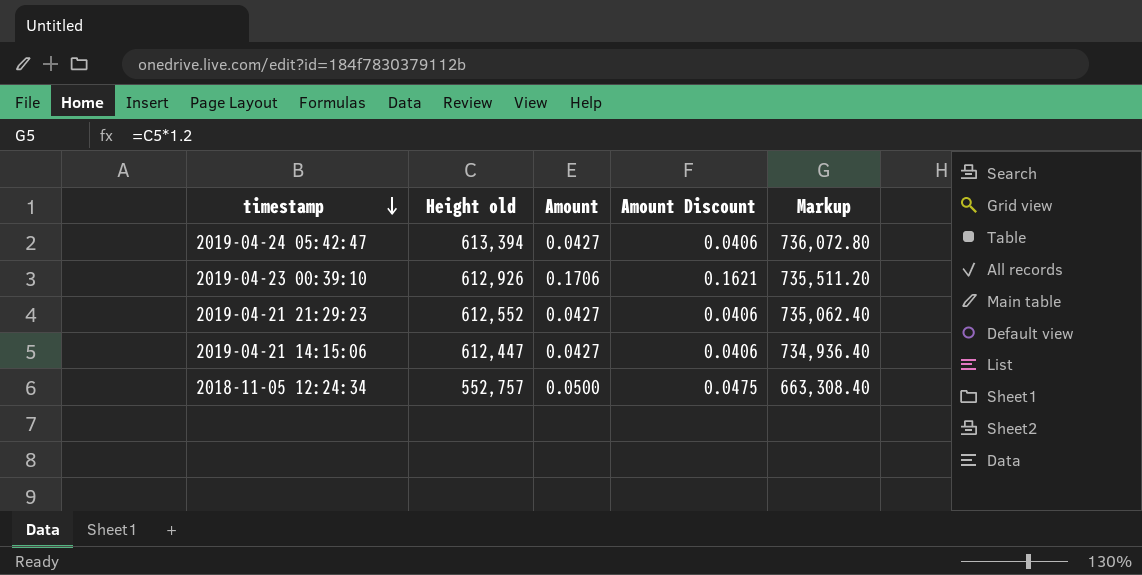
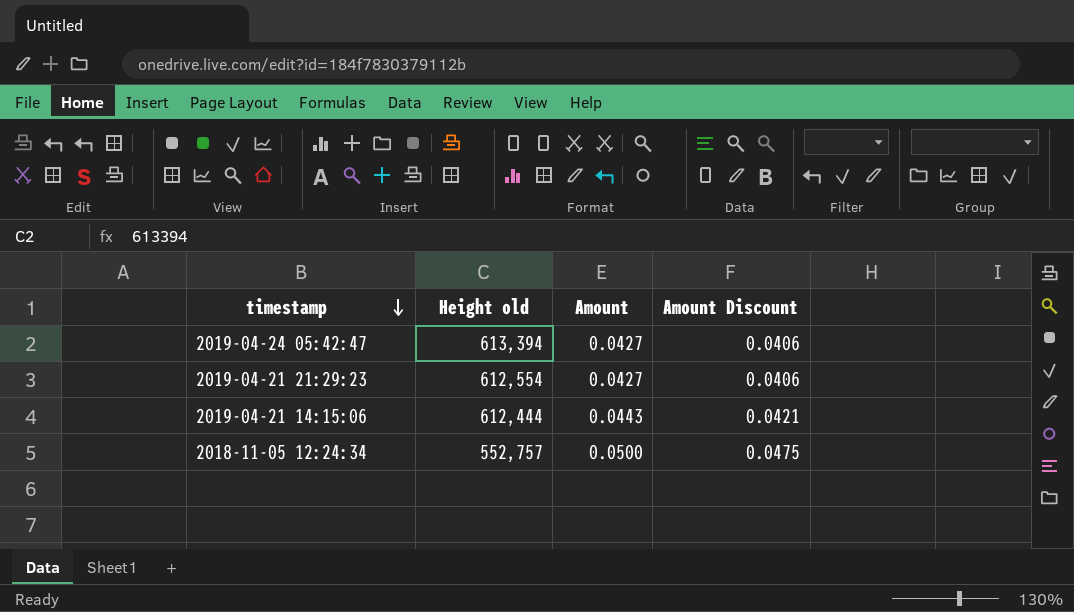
column Markup | formula: [Height old] * 1.2 -> none
row 2019-04-23 00:39:10: 612,926 | 0.1706 | 0.1621 | 735,511.20 -> none
2019-04-21 21:29:23 | Height old: 612,552 -> 612,554
2019-04-21 14:15:06 | Height old: 612,447 -> 612,444
2019-04-21 14:15:06 | Amount: 0.0427 -> 0.0443
2019-04-21 14:15:06 | Amount Discount: 0.0406 -> 0.0421

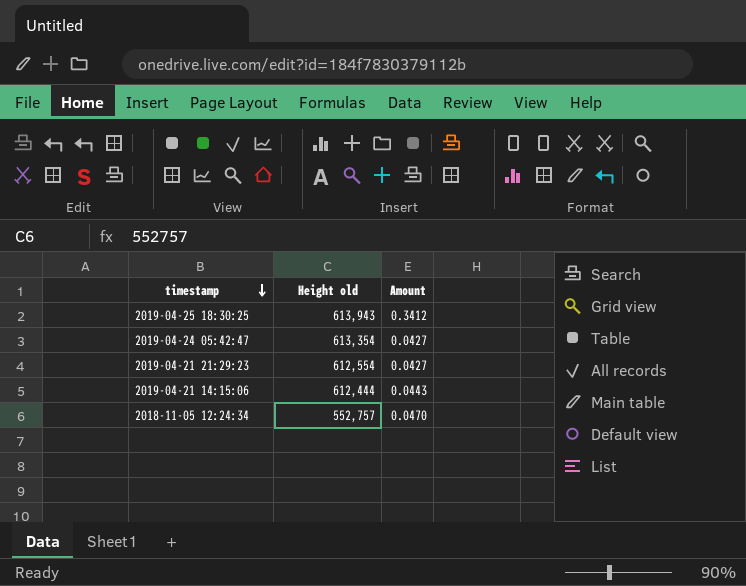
column Amount Discount | formula: [Amount] * 0.95 -> none
row 2019-04-25 18:30:25: none -> 613,943 | 0.3412
2019-04-24 05:42:47 | Height old: 613,394 -> 613,354
2018-11-05 12:24:34 | Amount: 0.0500 -> 0.0470

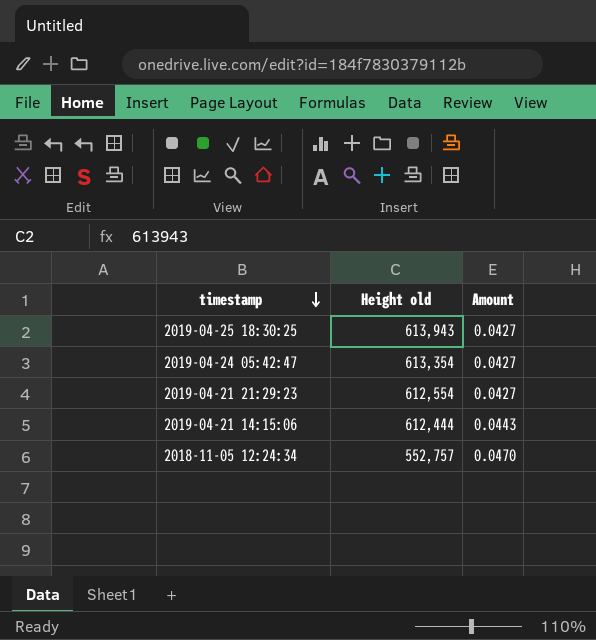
2019-04-25 18:30:25 | Amount: 0.3412 -> 0.0427

